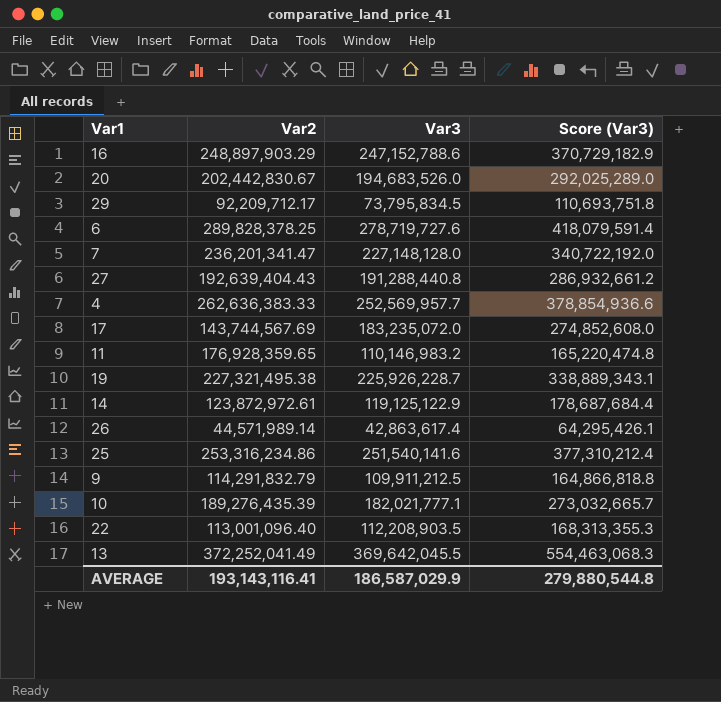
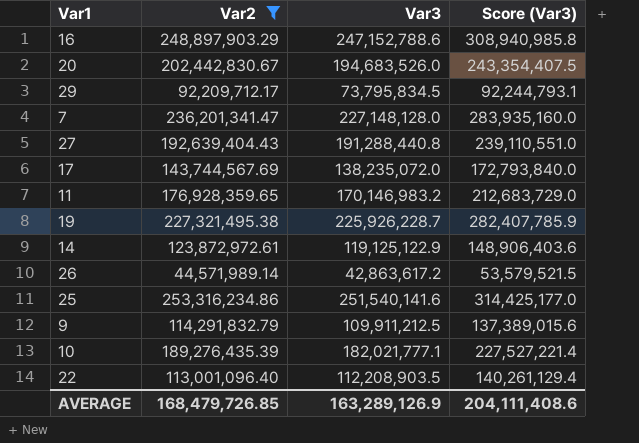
filter: none -> Var2 <= 253,316,234.86
column Score (Var3) | formula: [Var3] * 1.5 -> [Var3] * 1.25
17 | Var3: 183,235,072.0 -> 138,235,072.0
11 | Var3: 110,146,983.2 -> 170,146,983.2
26 | Var3: 42,863,617.4 -> 42,863,617.2
AVERAGE | Var2: 193,143,116.41 -> 168,479,726.85
AVERAGE | Var3: 186,587,029.9 -> 163,289,126.9
AVERAGE | Score (Var3): 279,880,544.8 -> 204,111,408.6

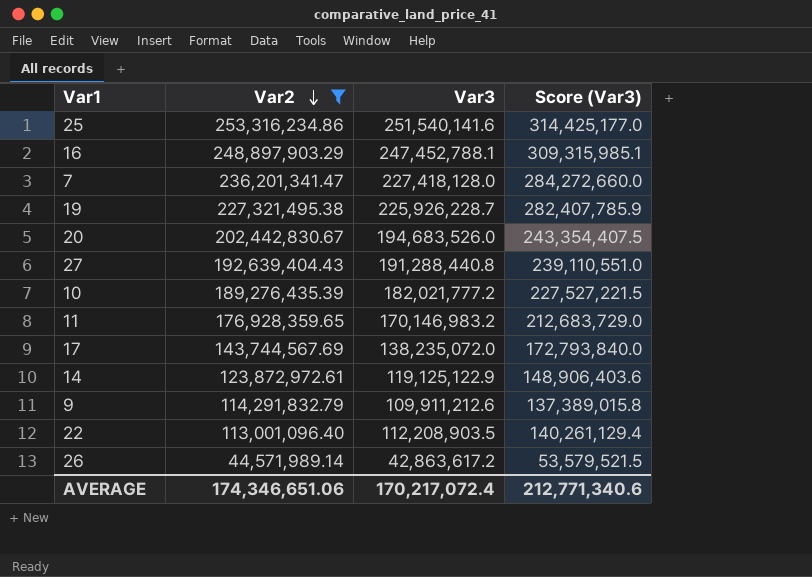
row order: none -> Var2 descending
row 29: 92,209,712.17 | 73,795,834.5 | 92,244,793.1 -> none
16 | Var3: 247,152,788.6 -> 247,452,788.1
16 | Score (Var3): 308,940,985.8 -> 309,315,985.1
7 | Var3: 227,148,128.0 -> 227,418,128.0
7 | Score (Var3): 283,935,160.0 -> 284,272,660.0
10 | Var3: 182,021,777.1 -> 182,021,777.2
10 | Score (Var3): 227,527,221.4 -> 227,527,221.5
9 | Var3: 109,911,212.5 -> 109,911,212.6
9 | Score (Var3): 137,389,015.6 -> 137,389,015.8
AVERAGE | Var2: 168,479,726.85 -> 174,346,651.06
AVERAGE | Var3: 163,289,126.9 -> 170,217,072.4
AVERAGE | Score (Var3): 204,111,408.6 -> 212,771,340.6

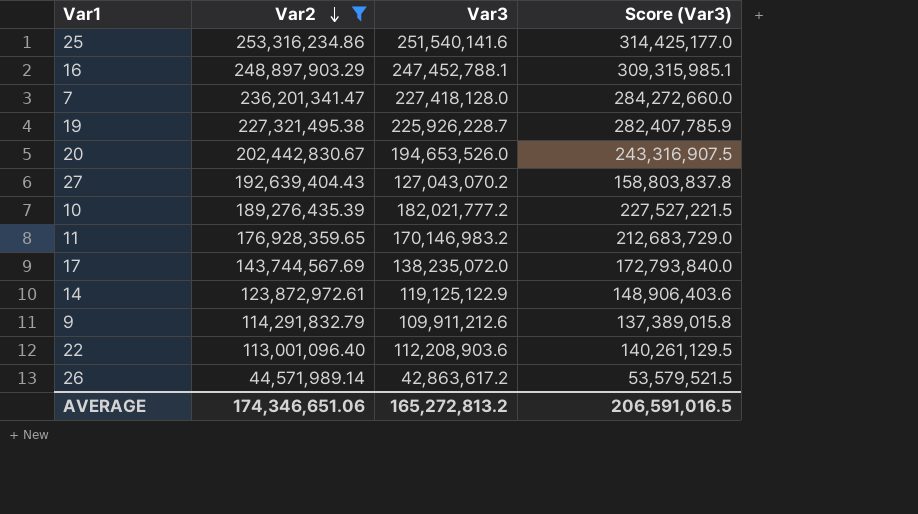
20 | Var3: 194,683,526.0 -> 194,653,526.0
20 | Score (Var3): 243,354,407.5 -> 243,316,907.5
27 | Var3: 191,288,440.8 -> 127,043,070.2
27 | Score (Var3): 239,110,551.0 -> 158,803,837.8
22 | Var3: 112,208,903.5 -> 112,208,903.6
22 | Score (Var3): 140,261,129.4 -> 140,261,129.5
AVERAGE | Var3: 170,217,072.4 -> 165,272,813.2
AVERAGE | Score (Var3): 212,771,340.6 -> 206,591,016.5

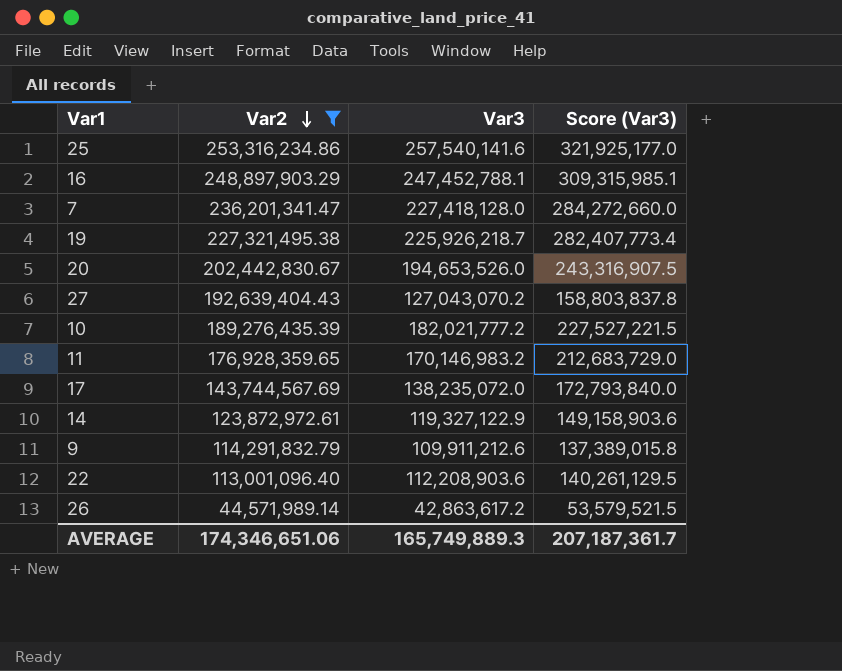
25 | Var3: 251,540,141.6 -> 257,540,141.6
25 | Score (Var3): 314,425,177.0 -> 321,925,177.0
19 | Var3: 225,926,228.7 -> 225,926,218.7
19 | Score (Var3): 282,407,785.9 -> 282,407,773.4
14 | Var3: 119,125,122.9 -> 119,327,122.9
14 | Score (Var3): 148,906,403.6 -> 149,158,903.6
AVERAGE | Var3: 165,272,813.2 -> 165,749,889.3
AVERAGE | Score (Var3): 206,591,016.5 -> 207,187,361.7

